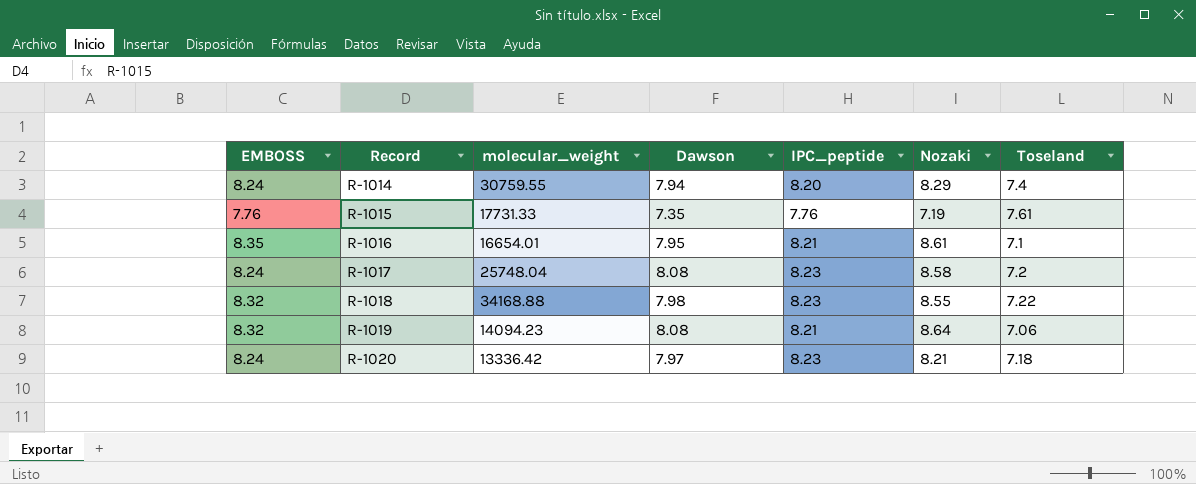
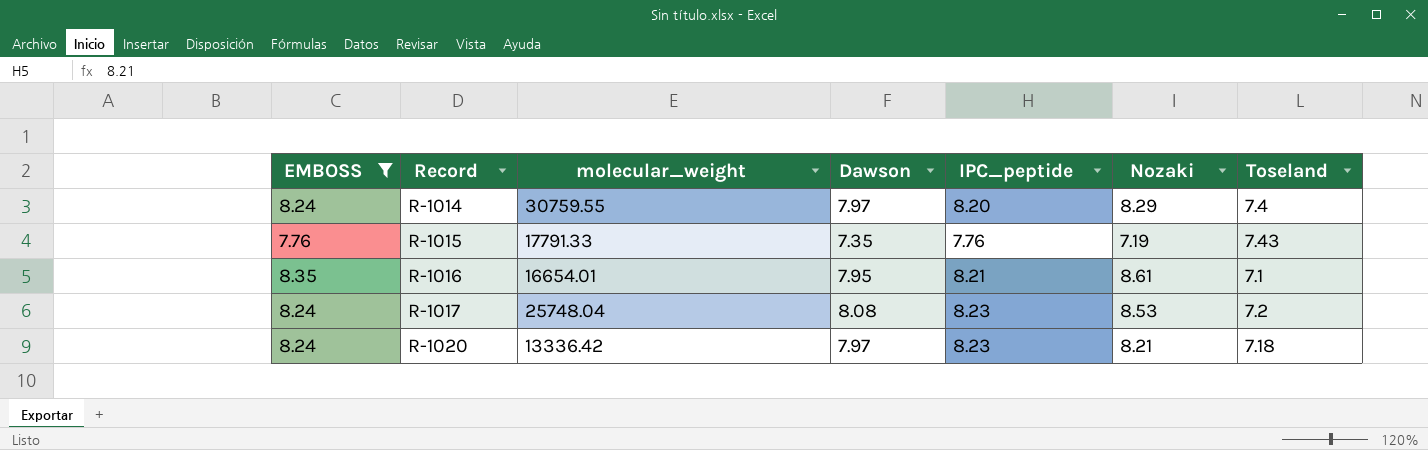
filter: none -> EMBOSS != 8.32
R-1014 | Dawson: 7.94 -> 7.97
R-1015 | molecular_weight: 17731.33 -> 17791.33
R-1015 | Toseland: 7.61 -> 7.43
R-1017 | Nozaki: 8.58 -> 8.53

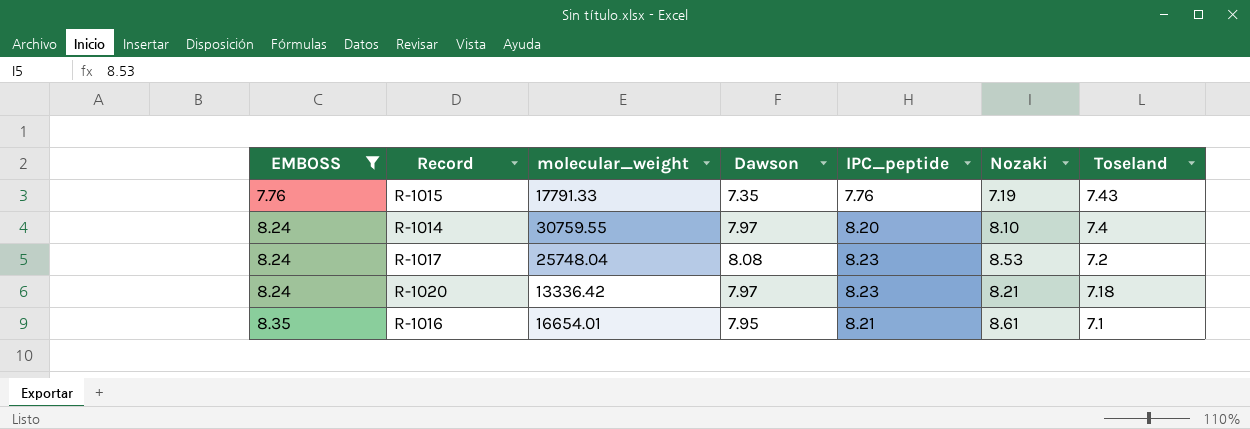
row order: Record ascending -> EMBOSS ascending
R-1014 | Nozaki: 8.29 -> 8.10

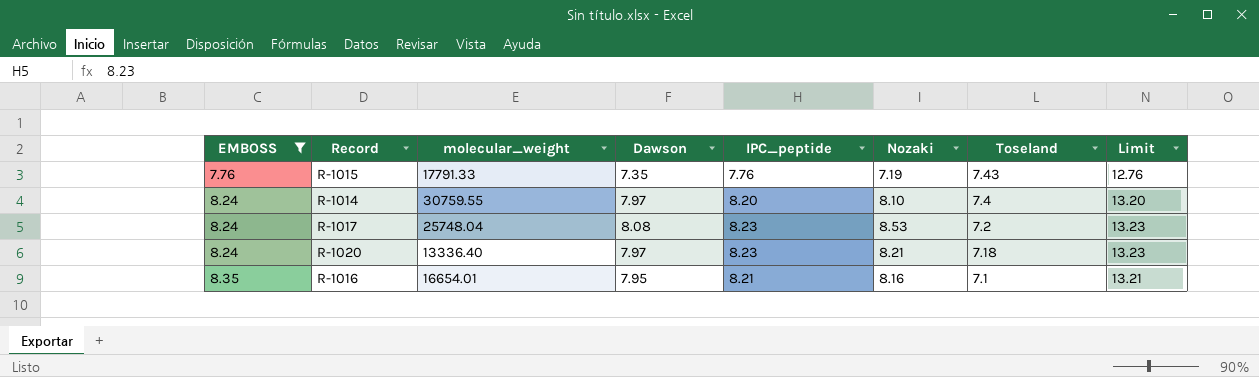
column Limit | formula: none -> [IPC_peptide] + 5
R-1020 | molecular_weight: 13336.42 -> 13336.40
R-1016 | Nozaki: 8.61 -> 8.16

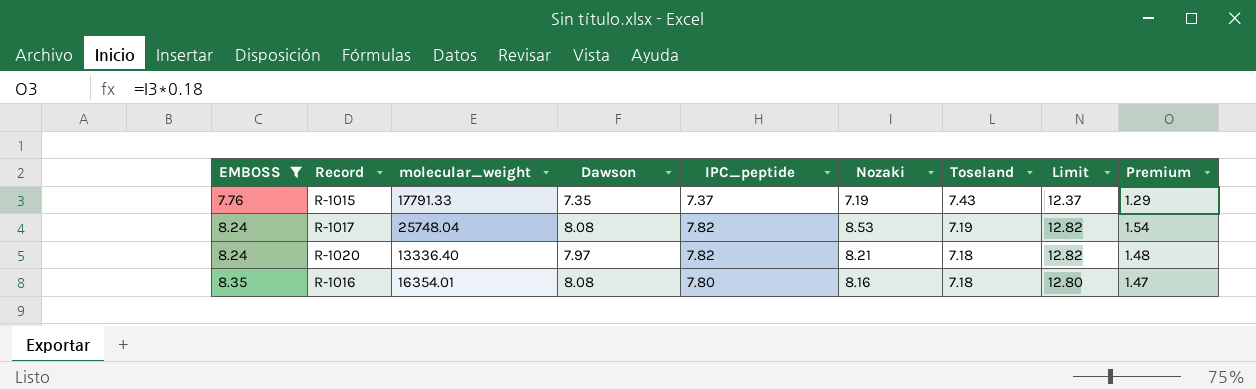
column Premium | formula: none -> [Nozaki] * 0.18
row R-1014: 8.24 | 30759.55 | 7.97 | 8.20 | 8.10 | 7.4 | 13.20 -> none
R-1015 | IPC_peptide: 7.76 -> 7.37
R-1015 | Limit: 12.76 -> 12.37
R-1017 | IPC_peptide: 8.23 -> 7.82
R-1017 | Toseland: 7.2 -> 7.19
R-1017 | Limit: 13.23 -> 12.82
R-1020 | IPC_peptide: 8.23 -> 7.82
R-1020 | Limit: 13.23 -> 12.82
R-1016 | molecular_weight: 16654.01 -> 16354.01
R-1016 | Dawson: 7.95 -> 8.08
R-1016 | IPC_peptide: 8.21 -> 7.80
R-1016 | Toseland: 7.1 -> 7.18
R-1016 | Limit: 13.21 -> 12.80

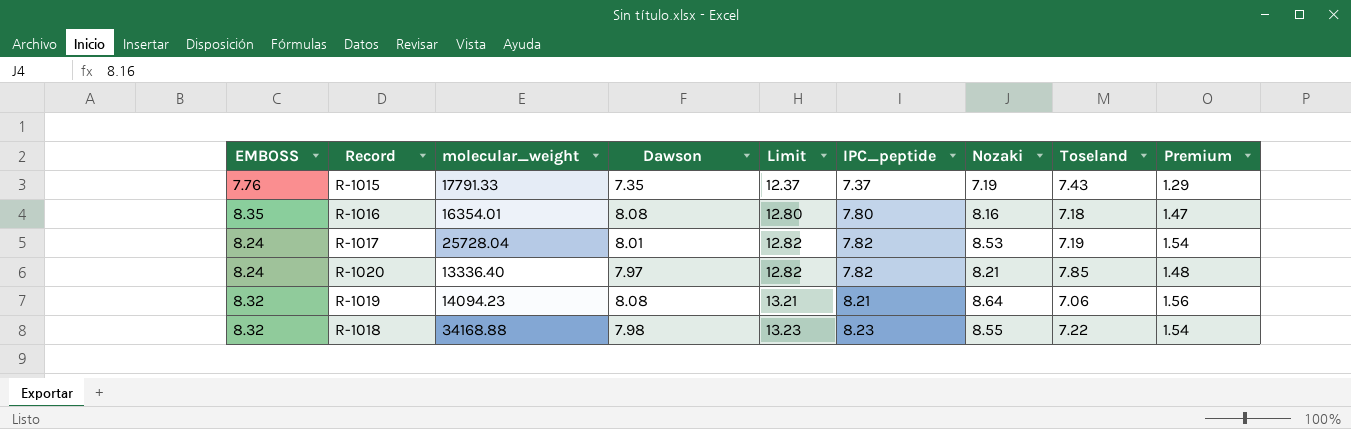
filter: EMBOSS != 8.32 -> none
row order: EMBOSS ascending -> Limit ascending
column Limit | position: 8 -> 5
R-1017 | molecular_weight: 25748.04 -> 25728.04
R-1017 | Dawson: 8.08 -> 8.01
R-1020 | Toseland: 7.18 -> 7.85

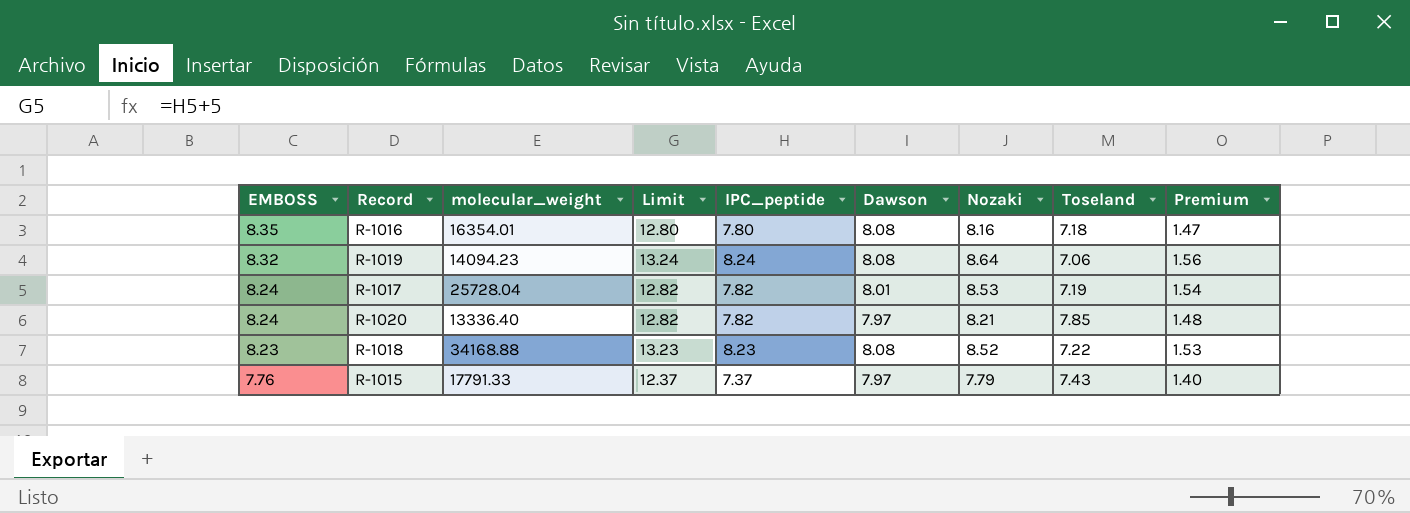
row order: Limit ascending -> EMBOSS descending
column Dawson | position: 4 -> 6
R-1019 | Limit: 13.21 -> 13.24
R-1019 | IPC_peptide: 8.21 -> 8.24
R-1018 | EMBOSS: 8.32 -> 8.23
R-1018 | Dawson: 7.98 -> 8.08
R-1018 | Nozaki: 8.55 -> 8.52
R-1018 | Premium: 1.54 -> 1.53
R-1015 | Dawson: 7.35 -> 7.97
R-1015 | Nozaki: 7.19 -> 7.79
R-1015 | Premium: 1.29 -> 1.40

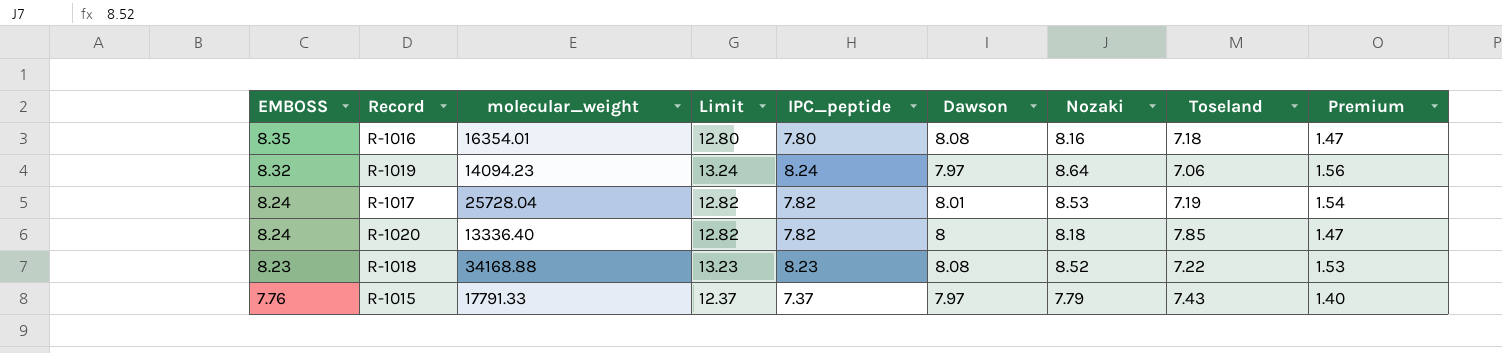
R-1019 | Dawson: 8.08 -> 7.97
R-1020 | Dawson: 7.97 -> 8
R-1020 | Nozaki: 8.21 -> 8.18
R-1020 | Premium: 1.48 -> 1.47

